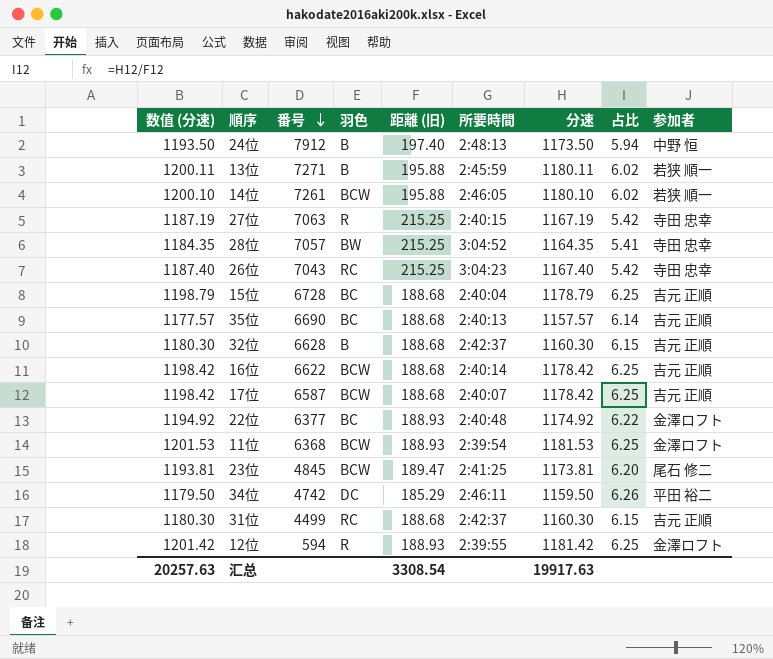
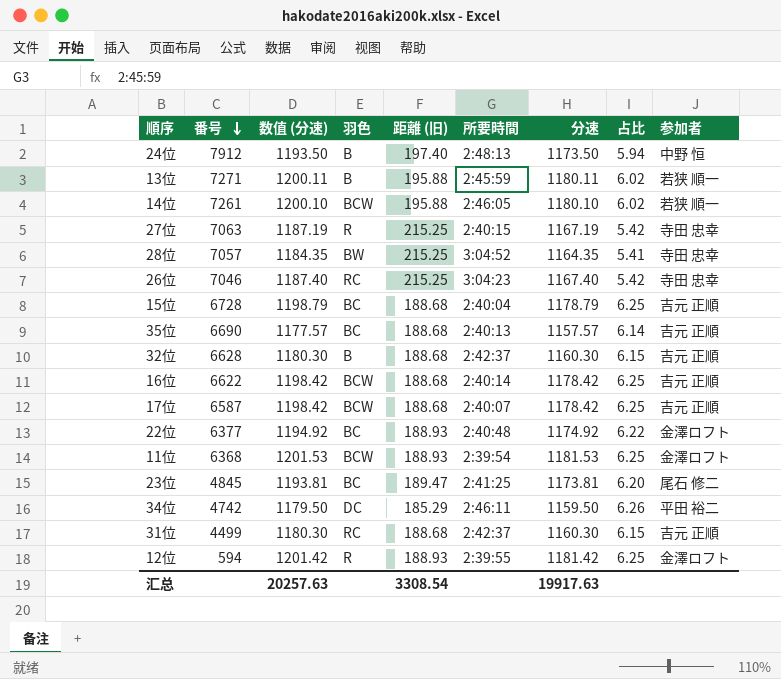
column 数值 (分速) | position: 1 -> 3
26位 | 番号: 7043 -> 7046
23位 | 羽色: BCW -> BC

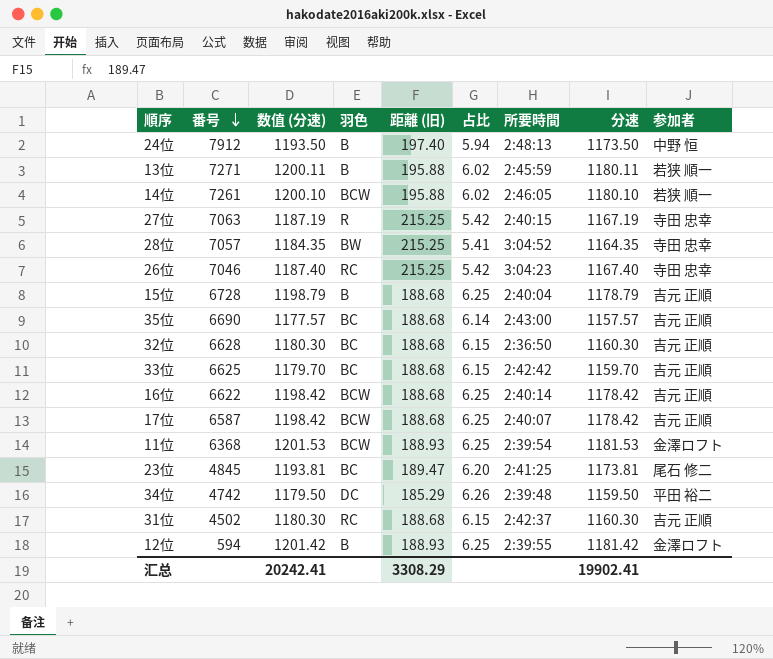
column 占比 | position: 8 -> 6
row 22位: 6377 | 1194.92 | BC | 188.93 | 2:40:48 | 1174.92 | 6.22 | 金澤ロフト -> none
15位 | 羽色: BC -> B
35位 | 所要時間: 2:40:13 -> 2:43:00
32位 | 羽色: B -> BC
32位 | 所要時間: 2:42:37 -> 2:36:50
row 33位: none -> 6625 | 1179.70 | BC | 188.68 | 6.15 | 2:42:42 | 1159.70 | 吉元 正順
34位 | 所要時間: 2:46:11 -> 2:39:48
31位 | 番号: 4499 -> 4502
12位 | 羽色: R -> B
汇总 | 数值 (分速): 20257.63 -> 20242.41
汇总 | 距離 (旧): 3308.54 -> 3308.29
汇总 | 分速: 19917.63 -> 19902.41

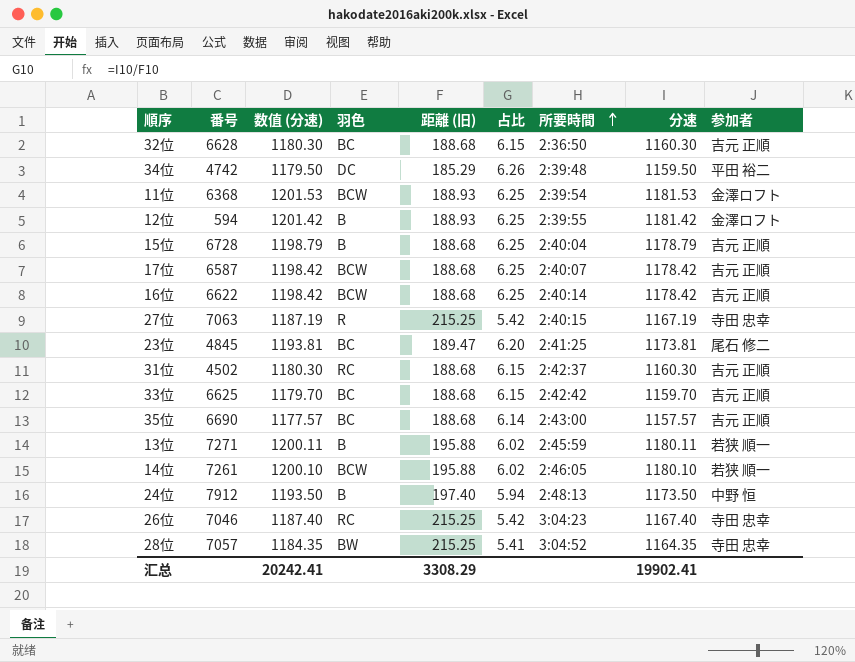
row order: 番号 descending -> 所要時間 ascending

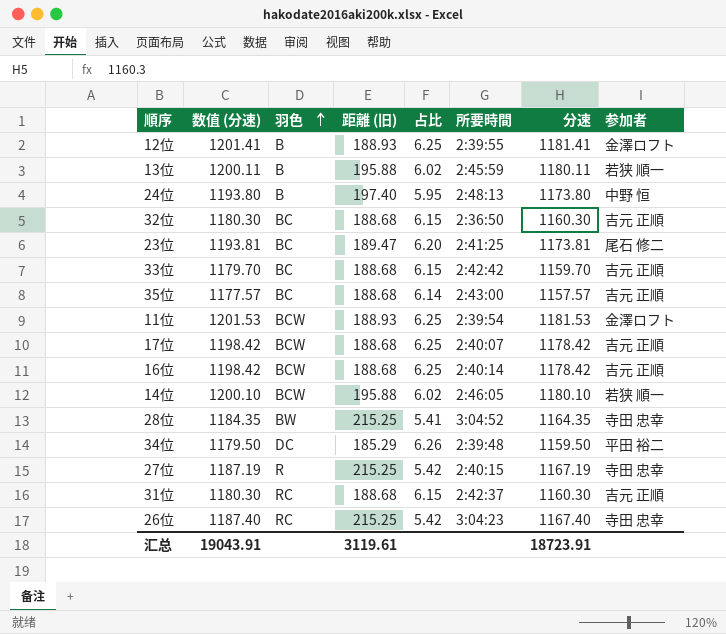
row order: 所要時間 ascending -> 羽色 ascending
column 番号 | position: 2 -> none
row 15位: 6728 | 1198.79 | B | 188.68 | 6.25 | 2:40:04 | 1178.79 | 吉元 正順 -> none
12位 | 数值 (分速): 1201.42 -> 1201.41
12位 | 分速: 1181.42 -> 1181.41
24位 | 数值 (分速): 1193.50 -> 1193.80
24位 | 占比: 5.94 -> 5.95
24位 | 分速: 1173.50 -> 1173.80
汇总 | 数值 (分速): 20242.41 -> 19043.91
汇总 | 距離 (旧): 3308.29 -> 3119.61
汇总 | 分速: 19902.41 -> 18723.91

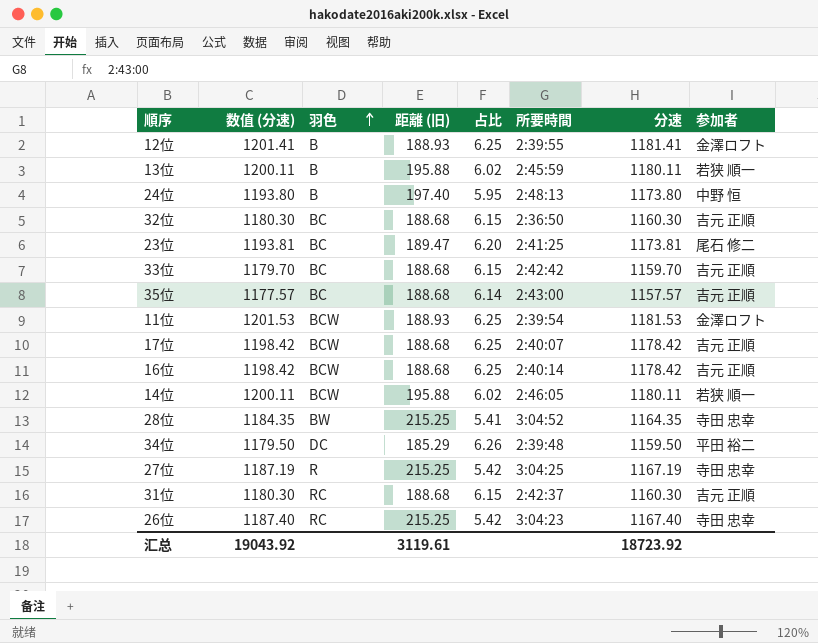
14位 | 数值 (分速): 1200.10 -> 1200.11
14位 | 分速: 1180.10 -> 1180.11
27位 | 所要時間: 2:40:15 -> 3:04:25
汇总 | 数值 (分速): 19043.91 -> 19043.92
汇总 | 分速: 18723.91 -> 18723.92

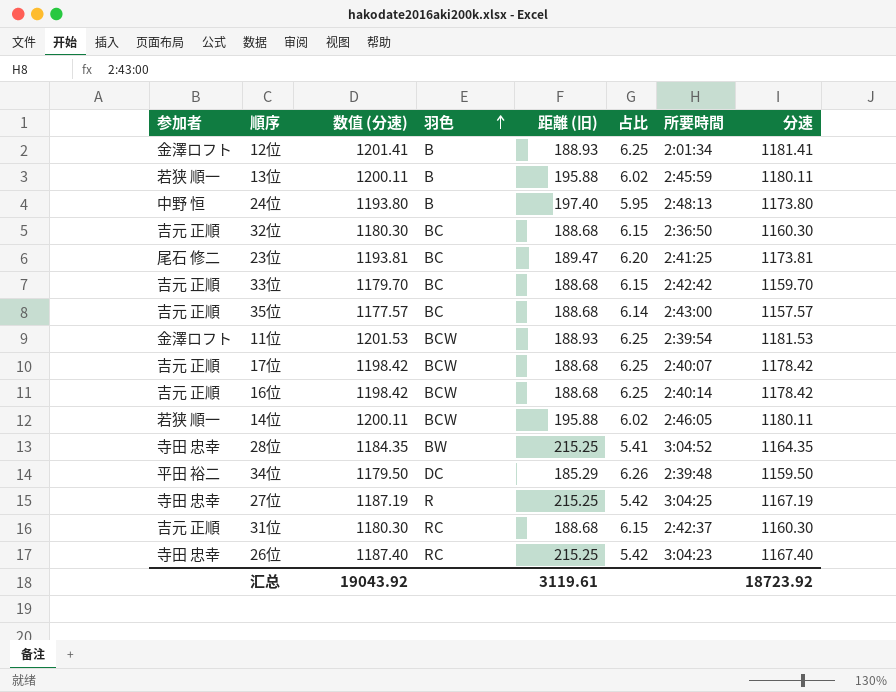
column 参加者 | position: 8 -> 1
12位 | 所要時間: 2:39:55 -> 2:01:34

